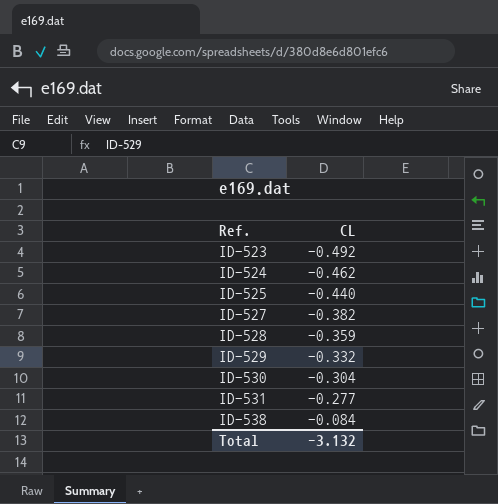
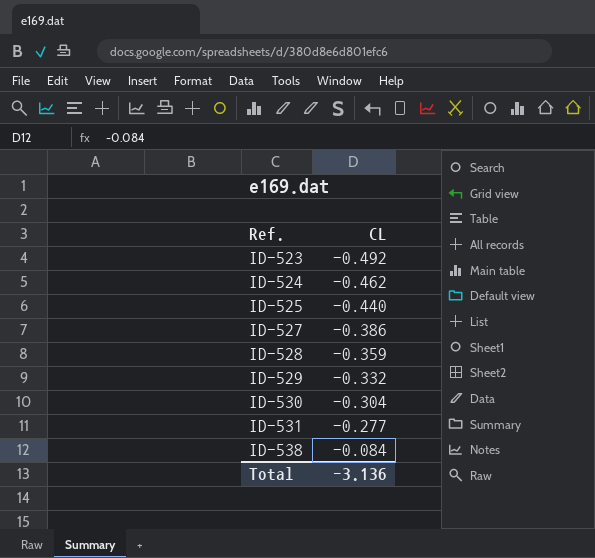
ID-527 | CL: -0.382 -> -0.386
Total | CL: -3.132 -> -3.136

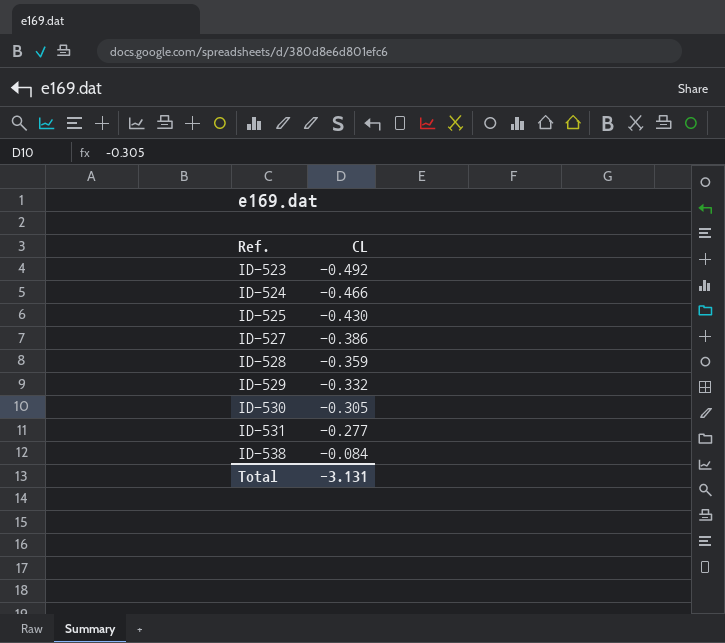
ID-524 | CL: -0.462 -> -0.466
ID-525 | CL: -0.440 -> -0.430
ID-530 | CL: -0.304 -> -0.305
Total | CL: -3.136 -> -3.131

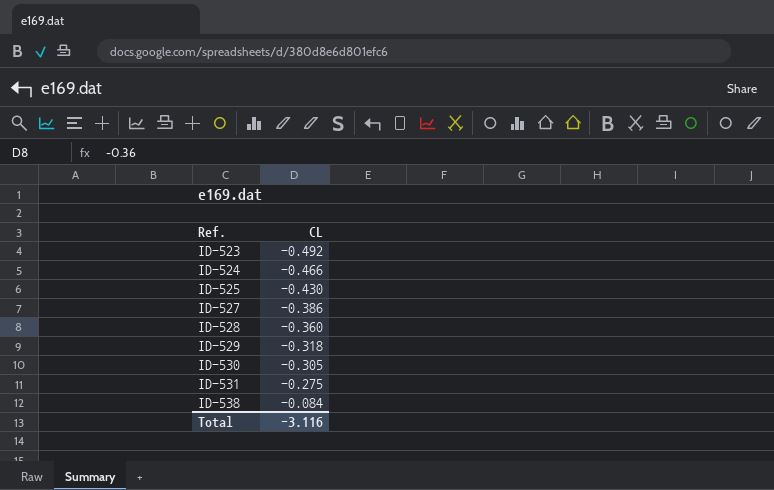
ID-528 | CL: -0.359 -> -0.360
ID-529 | CL: -0.332 -> -0.318
ID-531 | CL: -0.277 -> -0.275
Total | CL: -3.131 -> -3.116

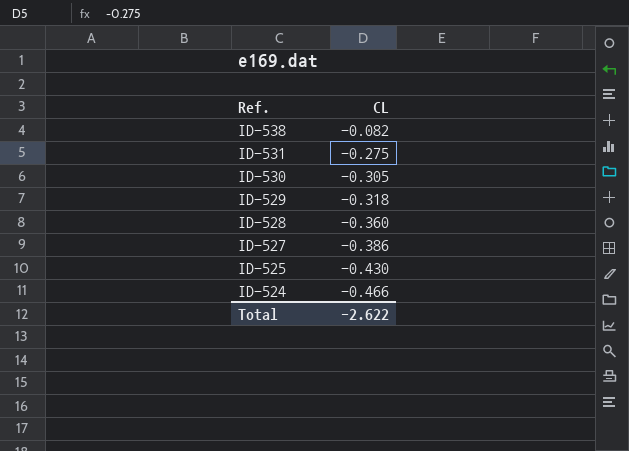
row order: Ref. ascending -> Ref. descending
row ID-523: -0.492 -> none
ID-538 | CL: -0.084 -> -0.082
Total | CL: -3.116 -> -2.622

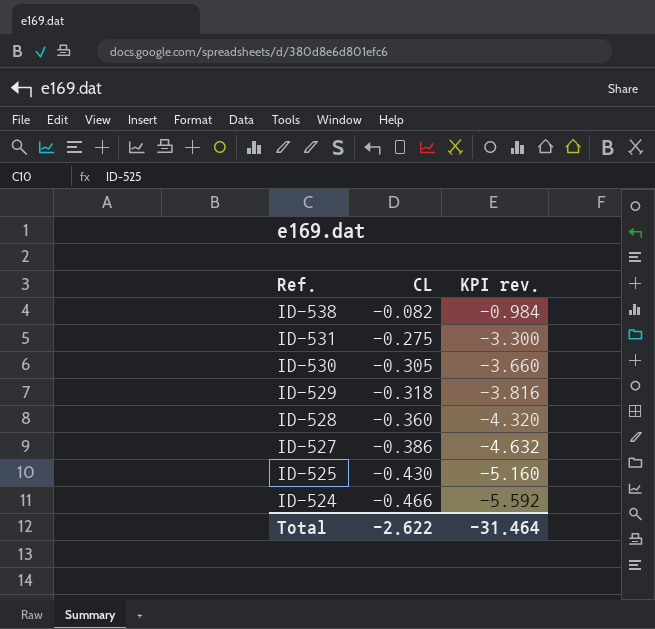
column KPI rev. | formula: none -> [CL] * 12

